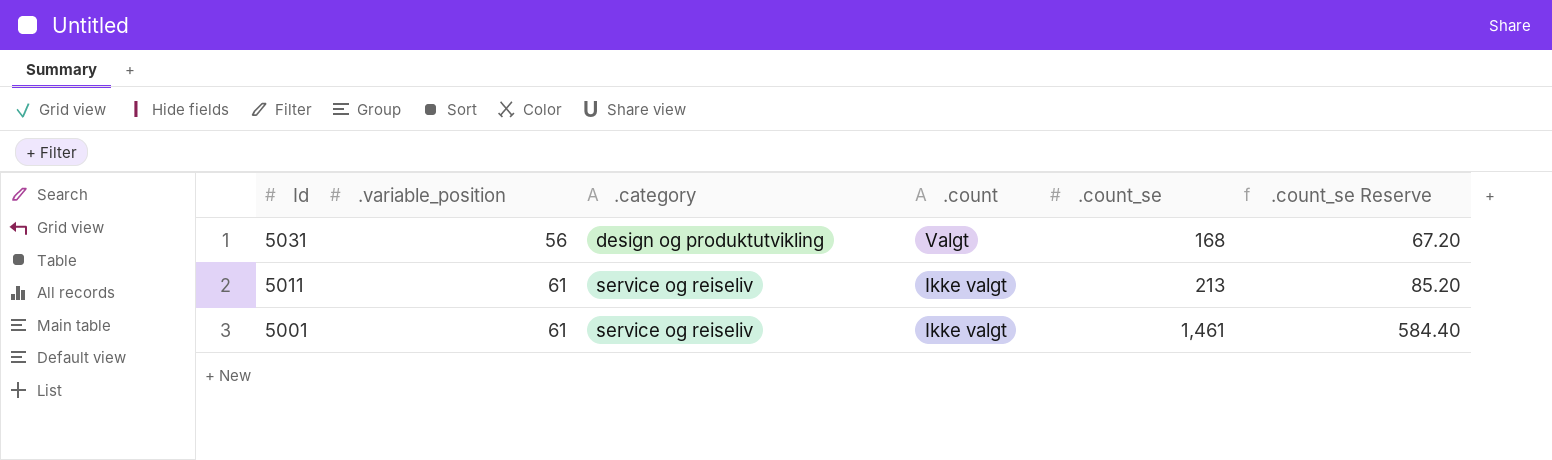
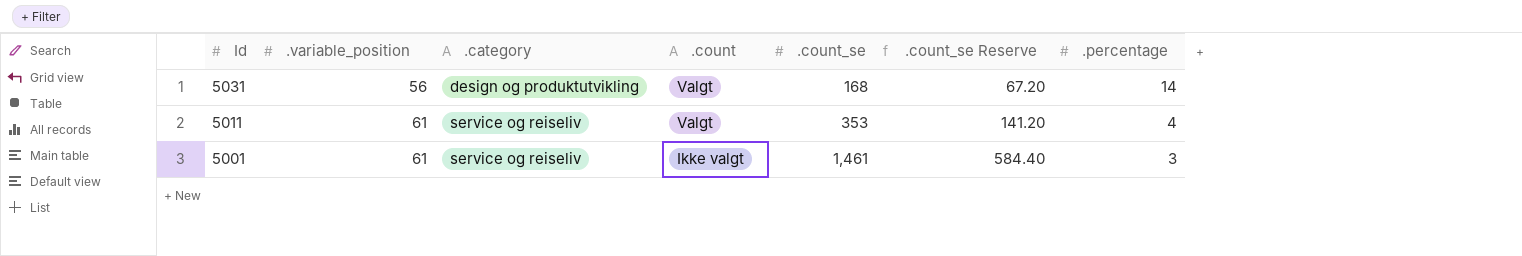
column .percentage | position: none -> 7
5011 | .count: Ikke valgt -> Valgt
5011 | .count_se: 213 -> 353
5011 | .count_se Reserve: 85.20 -> 141.20

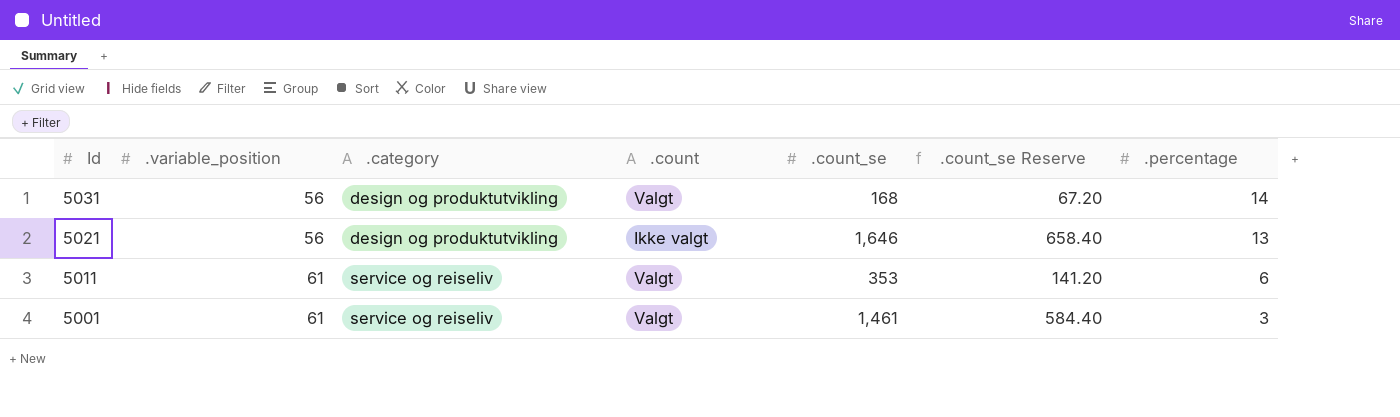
row 5021: none -> 56 | design og produktutvikling | Ikke valgt | 1,646 | 658.40 | 13
5011 | .percentage: 4 -> 6
5001 | .count: Ikke valgt -> Valgt

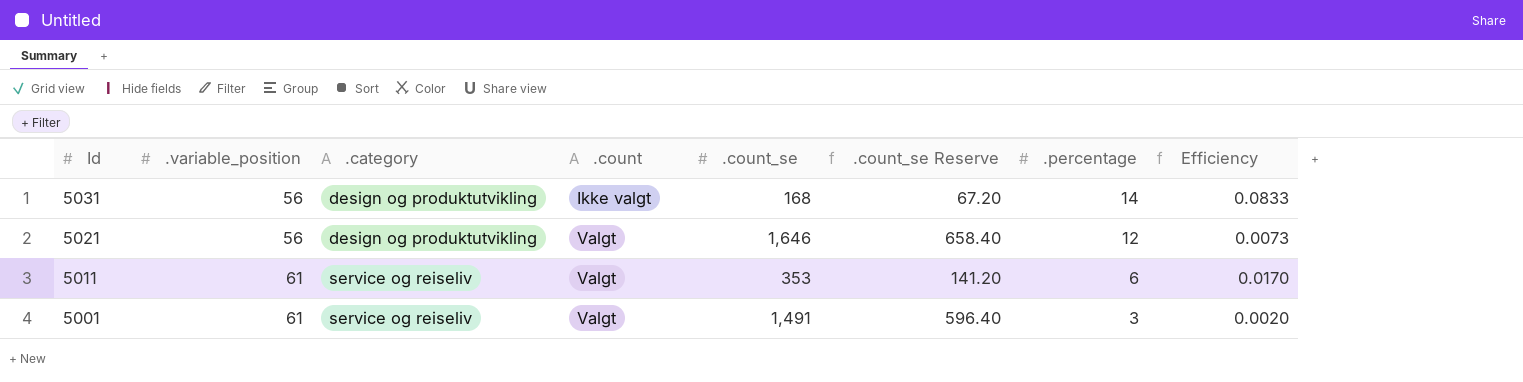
column Efficiency | formula: none -> [.percentage] / [.count_se]
5031 | .count: Valgt -> Ikke valgt
5021 | .count: Ikke valgt -> Valgt
5021 | .percentage: 13 -> 12
5001 | .count_se: 1,461 -> 1,491
5001 | .count_se Reserve: 584.40 -> 596.40

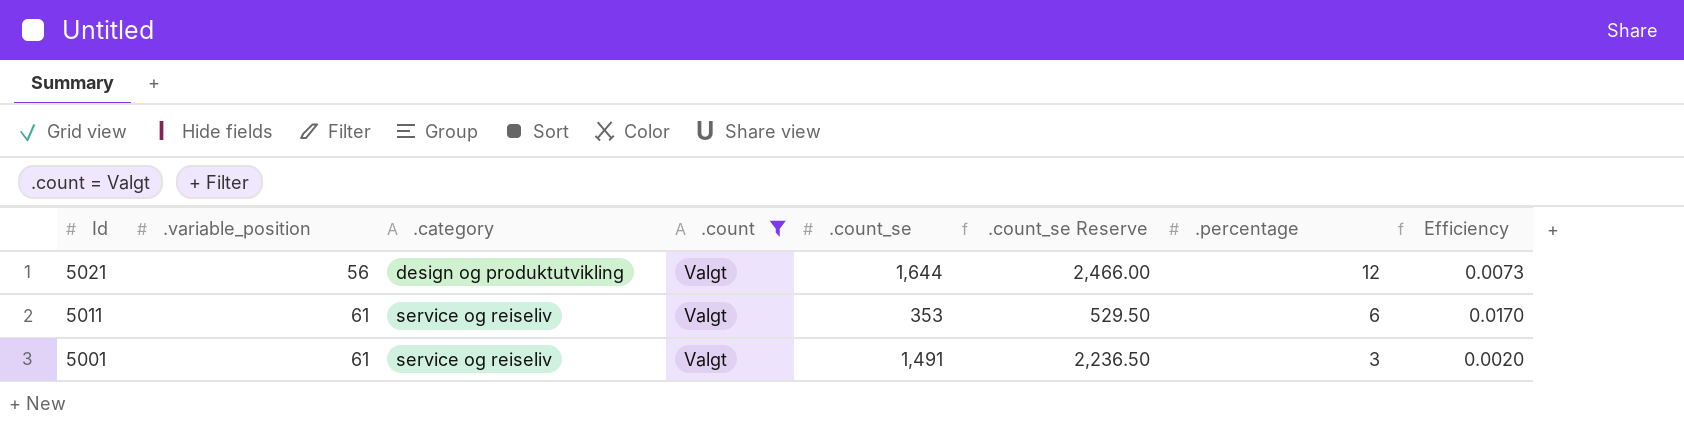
filter: none -> .count = Valgt
column .count_se Reserve | formula: [.count_se] * 0.4 -> [.count_se] * 1.5
5021 | .count_se: 1,646 -> 1,644

